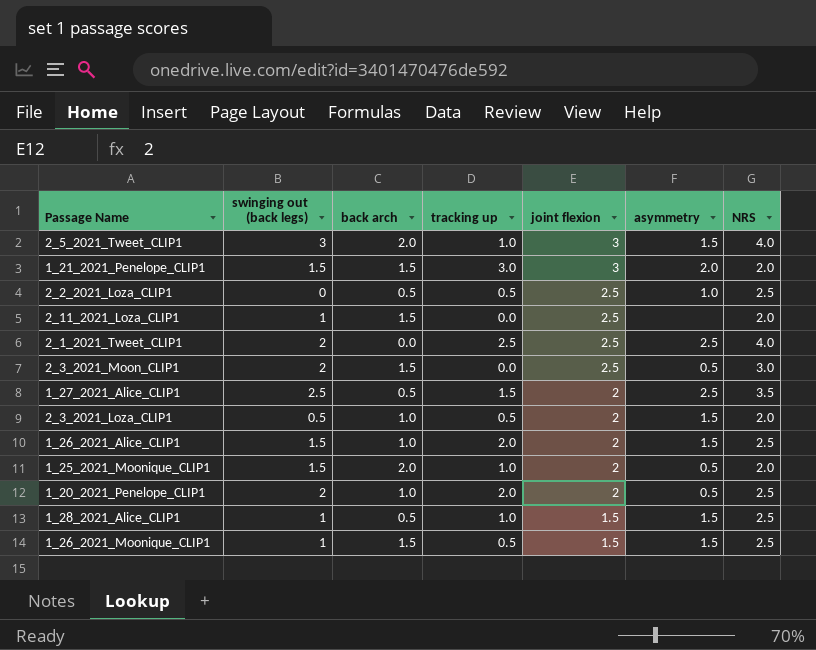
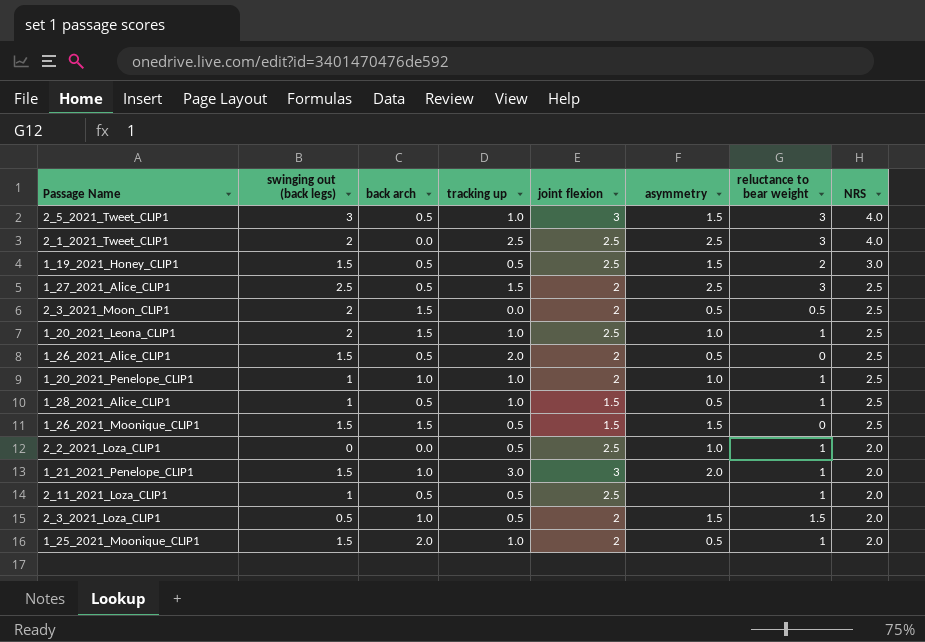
row order: joint flexion descending -> NRS descending
column reluctance to bear weight | position: none -> 7
2_5_2021_Tweet_CLIP1 | back arch: 2.0 -> 0.5
row 1_19_2021_Honey_CLIP1: none -> 1.5 | 0.5 | 0.5 | 2.5 | 1.5 | 2 | 3.0
1_27_2021_Alice_CLIP1 | NRS: 3.5 -> 2.5
2_3_2021_Moon_CLIP1 | joint flexion: 2.5 -> 2
2_3_2021_Moon_CLIP1 | NRS: 3.0 -> 2.5
row 1_20_2021_Leona_CLIP1: none -> 2 | 1.5 | 1.0 | 2.5 | 1.0 | 1 | 2.5
1_26_2021_Alice_CLIP1 | back arch: 1.0 -> 0.5
1_26_2021_Alice_CLIP1 | asymmetry: 1.5 -> 0.5
1_20_2021_Penelope_CLIP1 | swinging out (back legs): 2 -> 1
1_20_2021_Penelope_CLIP1 | tracking up: 2.0 -> 1.0
1_20_2021_Penelope_CLIP1 | asymmetry: 0.5 -> 1.0
1_28_2021_Alice_CLIP1 | asymmetry: 1.5 -> 0.5
1_26_2021_Moonique_CLIP1 | swinging out (back legs): 1 -> 1.5
2_2_2021_Loza_CLIP1 | back arch: 0.5 -> 0.0
2_2_2021_Loza_CLIP1 | NRS: 2.5 -> 2.0
1_21_2021_Penelope_CLIP1 | back arch: 1.5 -> 1.0
2_11_2021_Loza_CLIP1 | back arch: 1.5 -> 0.5
2_11_2021_Loza_CLIP1 | tracking up: 0.0 -> 0.5

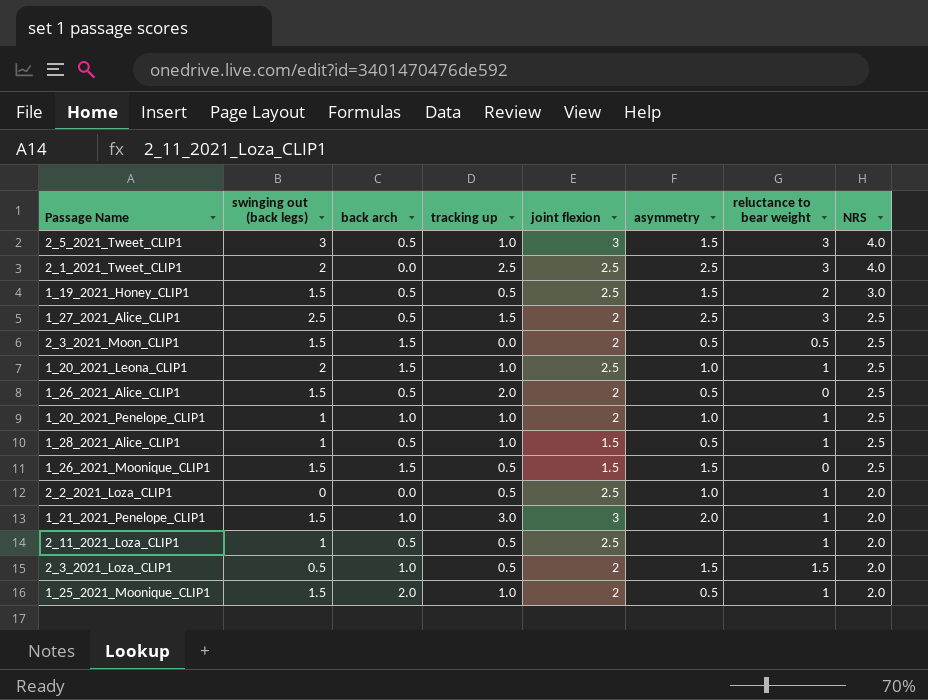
2_3_2021_Moon_CLIP1 | swinging out (back legs): 2 -> 1.5

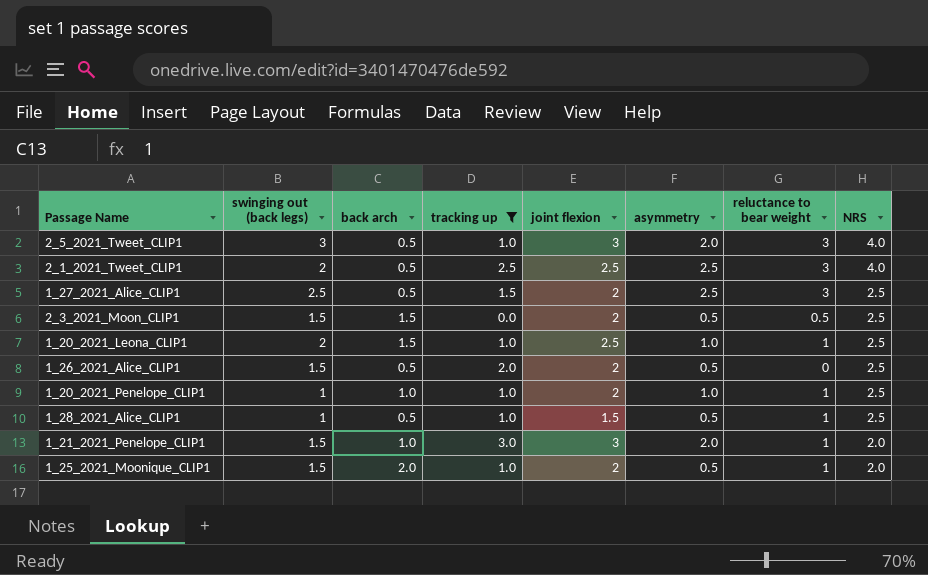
filter: none -> tracking up != 0.5
2_5_2021_Tweet_CLIP1 | asymmetry: 1.5 -> 2.0
2_1_2021_Tweet_CLIP1 | back arch: 0.0 -> 0.5

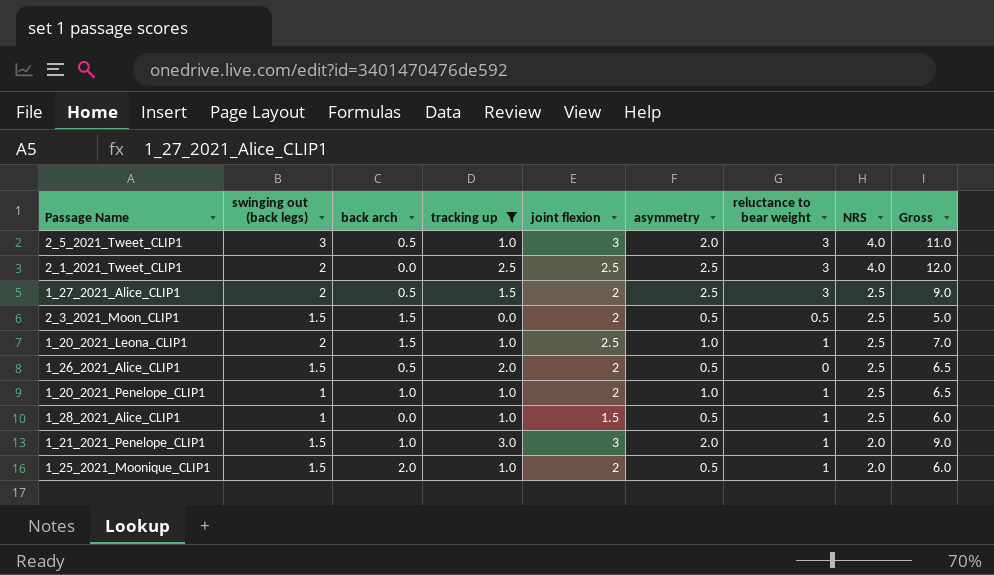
column Gross | formula: none -> [tracking up] + [joint flexion] + [reluctance to bear weight] + [NRS]
2_1_2021_Tweet_CLIP1 | back arch: 0.5 -> 0.0
1_27_2021_Alice_CLIP1 | swinging out (back legs): 2.5 -> 2
1_28_2021_Alice_CLIP1 | back arch: 0.5 -> 0.0

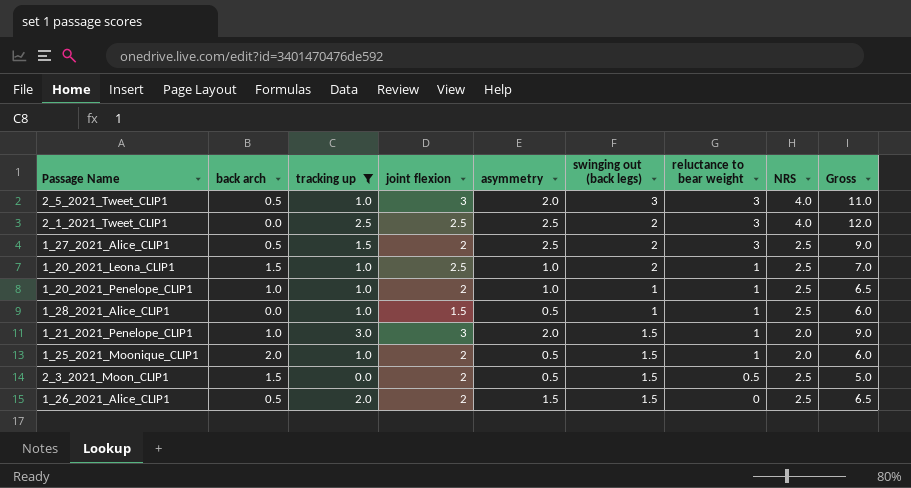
row order: NRS descending -> reluctance to bear weight descending
column swinging out (back legs) | position: 2 -> 6
1_26_2021_Alice_CLIP1 | asymmetry: 0.5 -> 1.5

